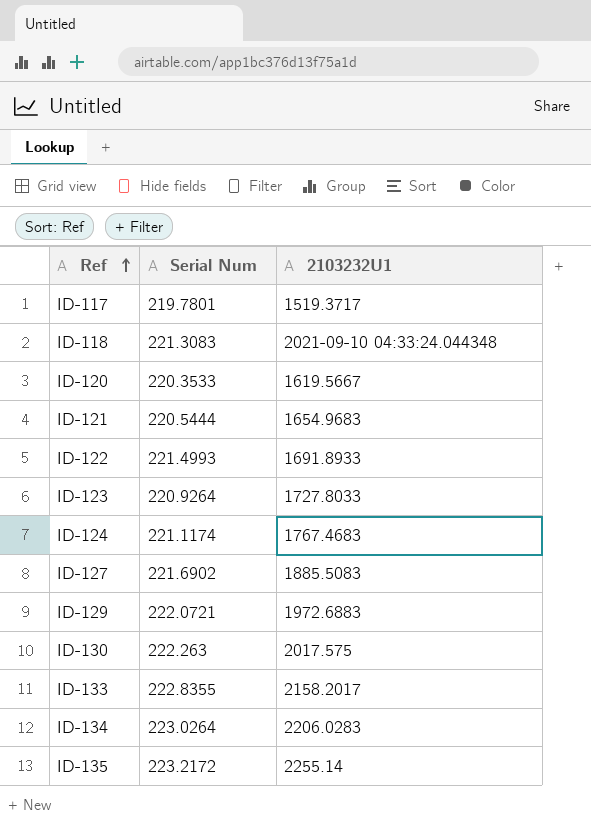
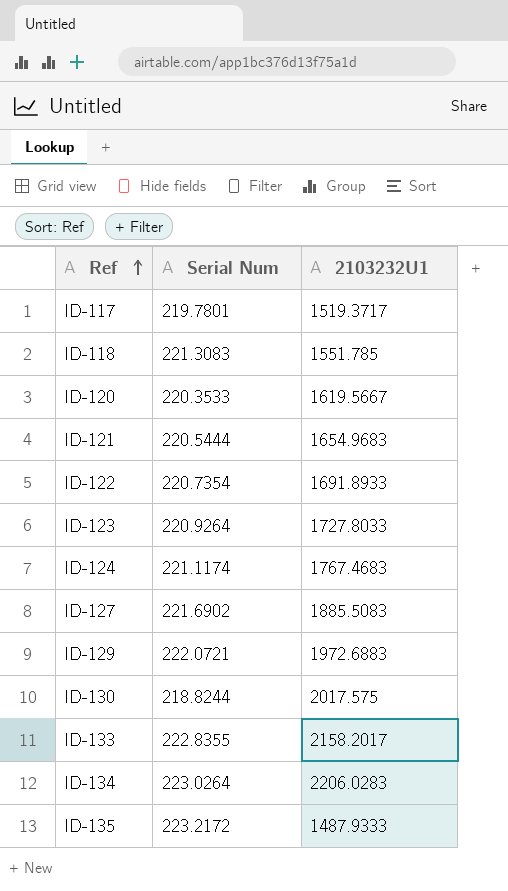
ID-118 | 2103232U1: 2021-09-10 04:33:24.044348 -> 1551.785
ID-122 | Serial Num: 221.4993 -> 220.7354
ID-130 | Serial Num: 222.263 -> 218.8244
ID-135 | 2103232U1: 2255.14 -> 1487.9333

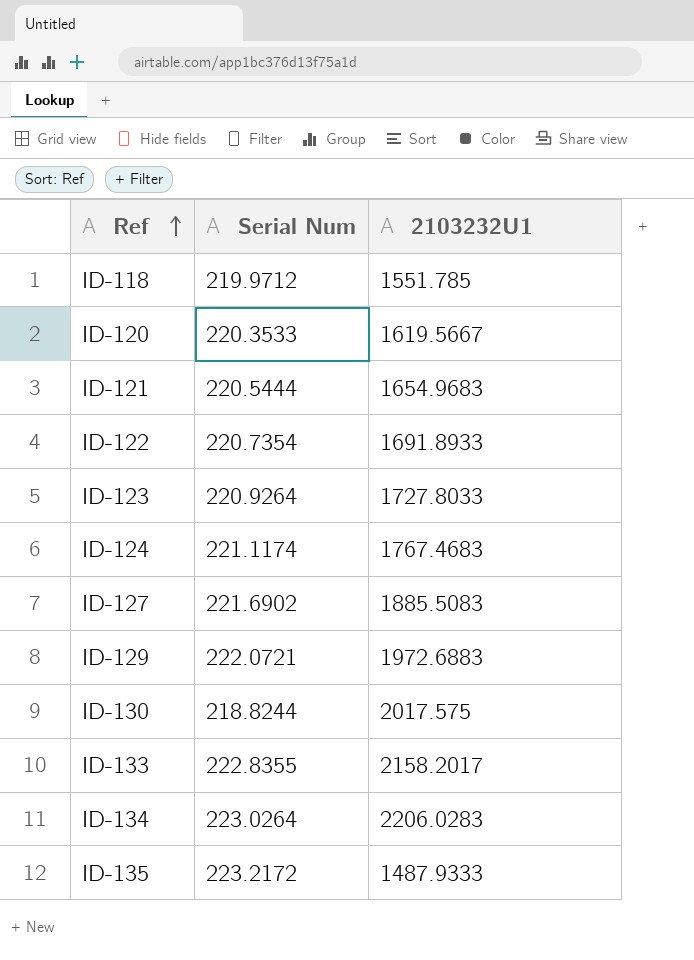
row ID-117: 219.7801 | 1519.3717 -> none
ID-118 | Serial Num: 221.3083 -> 219.9712

